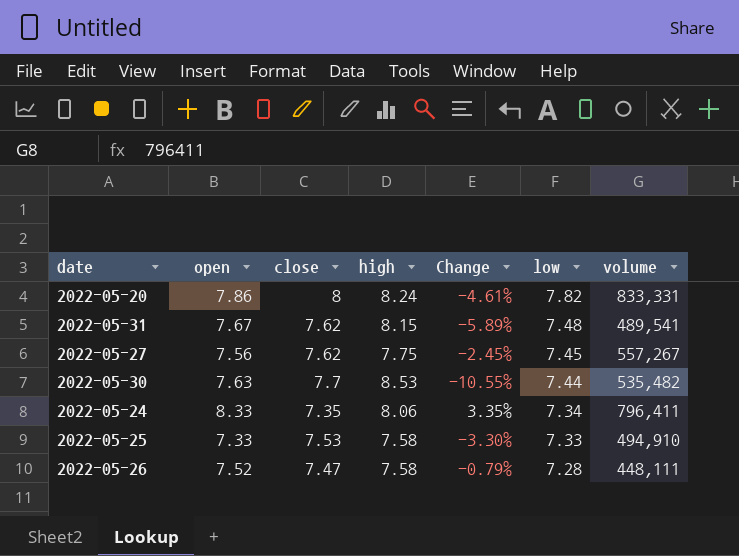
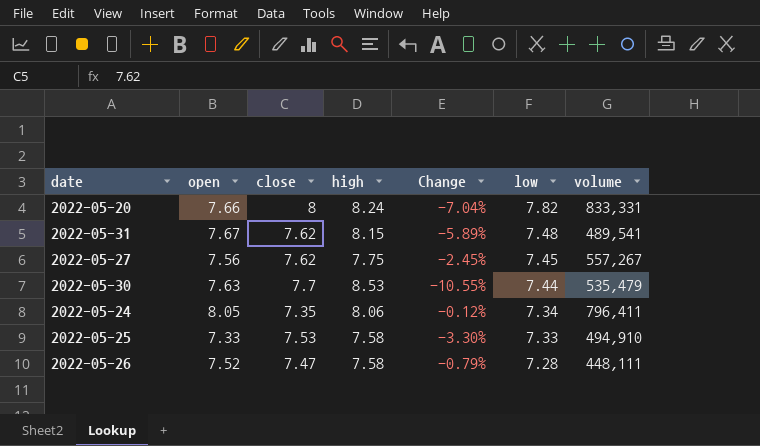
2022-05-20 | open: 7.86 -> 7.66
2022-05-20 | Change: -4.61% -> -7.04%
2022-05-30 | volume: 535,482 -> 535,479
2022-05-24 | open: 8.33 -> 8.05
2022-05-24 | Change: 3.35% -> -0.12%

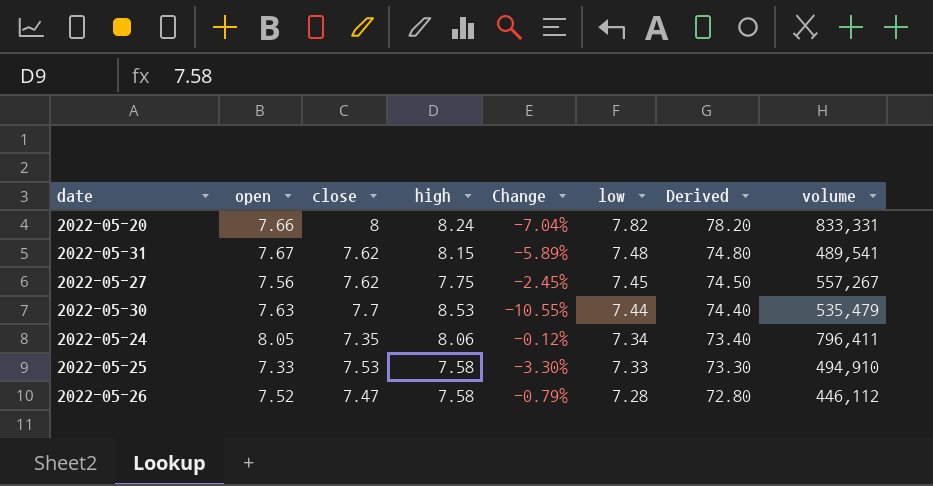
column Derived | formula: none -> [low] * 10
2022-05-26 | volume: 448,111 -> 446,112

